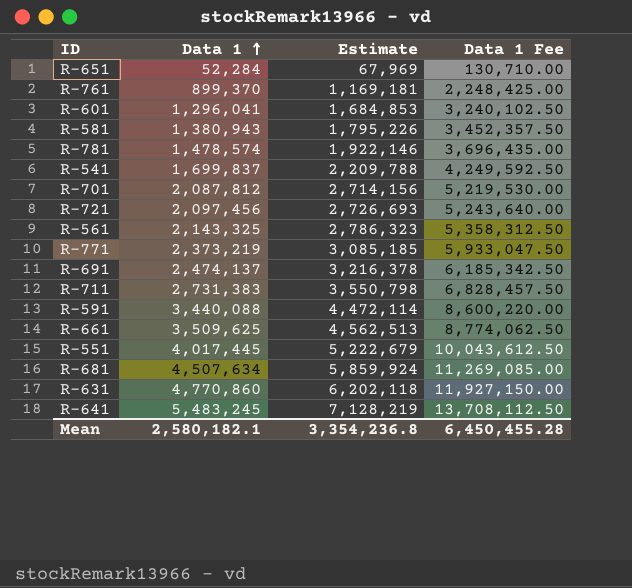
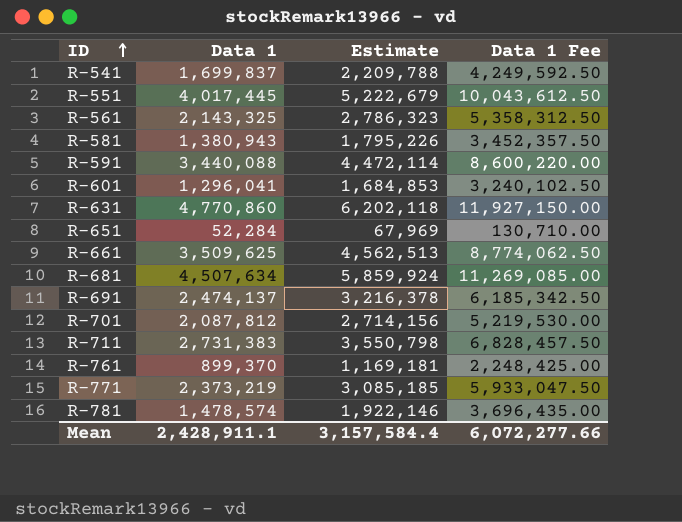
row order: Data 1 ascending -> ID ascending
row R-721: 2,097,456 | 2,726,693 | 5,243,640.00 -> none
row R-641: 5,483,245 | 7,128,219 | 13,708,112.50 -> none
Mean | Data 1: 2,580,182.1 -> 2,428,911.1
Mean | Estimate: 3,354,236.8 -> 3,157,584.4
Mean | Data 1 Fee: 6,450,455.28 -> 6,072,277.66

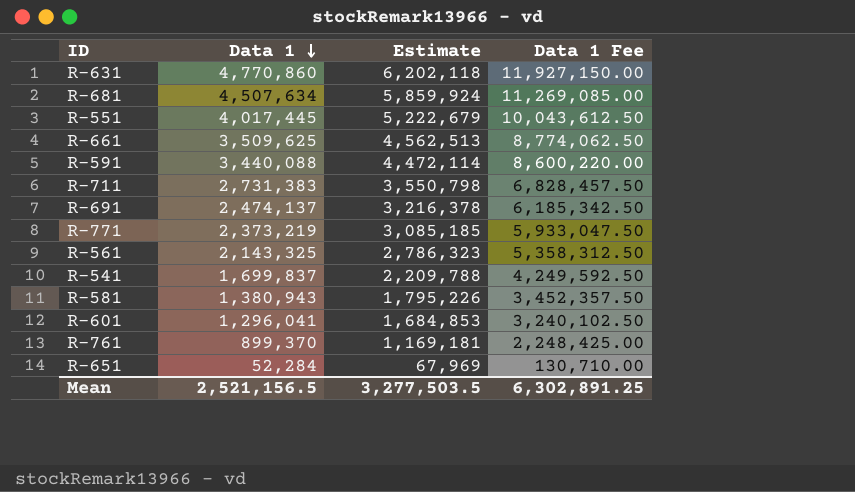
row order: ID ascending -> Data 1 descending
row R-701: 2,087,812 | 2,714,156 | 5,219,530.00 -> none
row R-781: 1,478,574 | 1,922,146 | 3,696,435.00 -> none
Mean | Data 1: 2,428,911.1 -> 2,521,156.5
Mean | Estimate: 3,157,584.4 -> 3,277,503.5
Mean | Data 1 Fee: 6,072,277.66 -> 6,302,891.25

